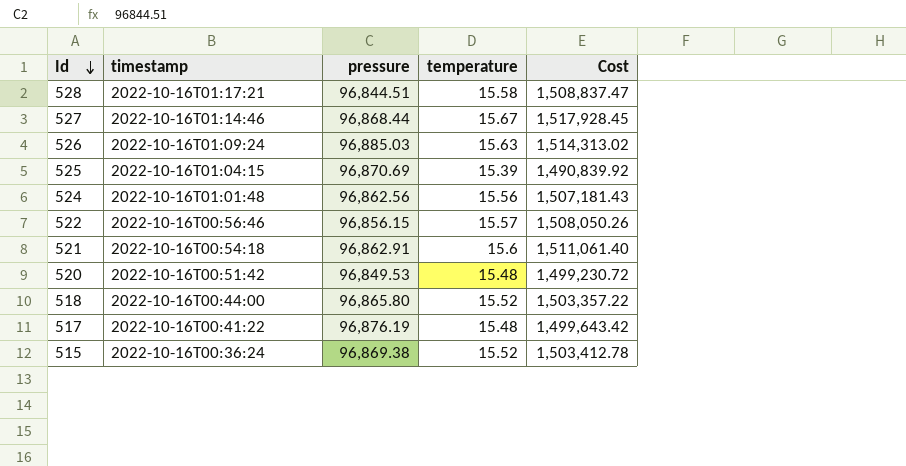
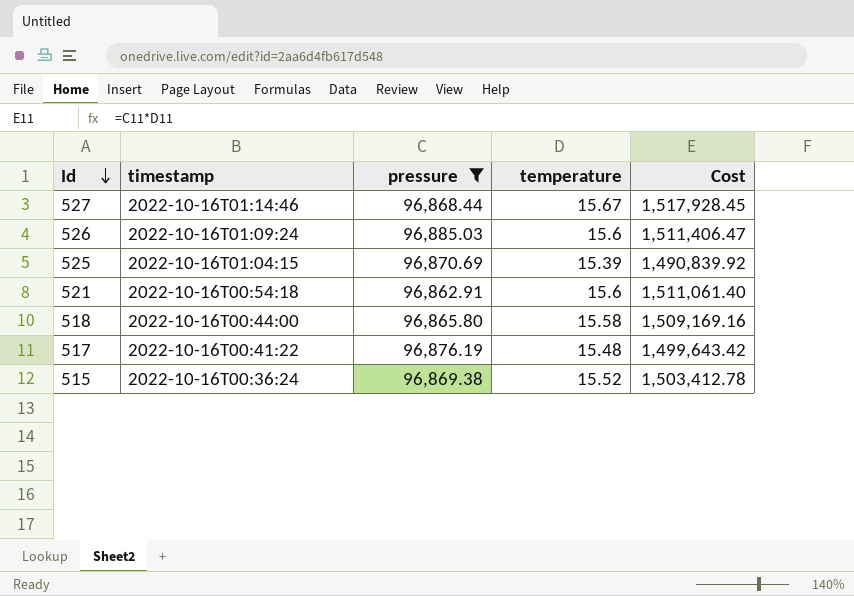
filter: none -> pressure >= 96,862.91
526 | temperature: 15.63 -> 15.6
526 | Cost: 1,514,313.02 -> 1,511,406.47
518 | temperature: 15.52 -> 15.58
518 | Cost: 1,503,357.22 -> 1,509,169.16

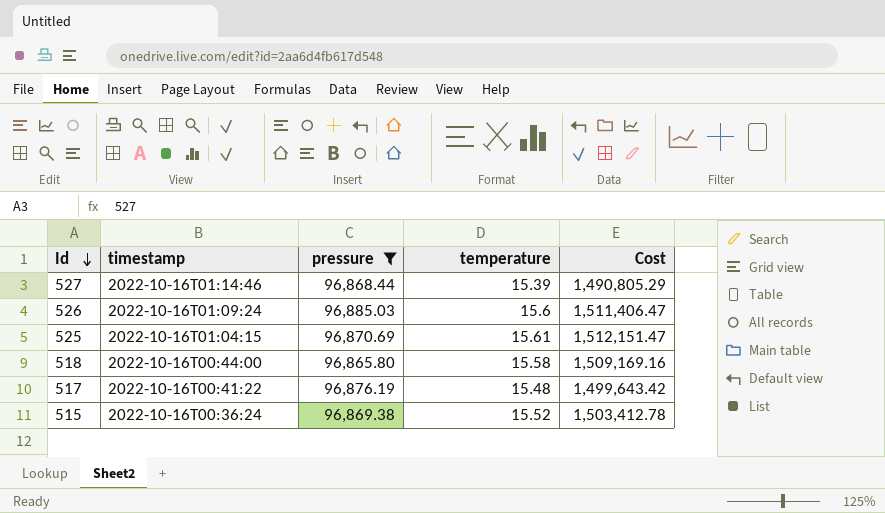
row 521: 2022-10-16T00:54:18 | 96,862.91 | 15.6 | 1,511,061.40 -> none
527 | temperature: 15.67 -> 15.39
527 | Cost: 1,517,928.45 -> 1,490,805.29
525 | temperature: 15.39 -> 15.61
525 | Cost: 1,490,839.92 -> 1,512,151.47

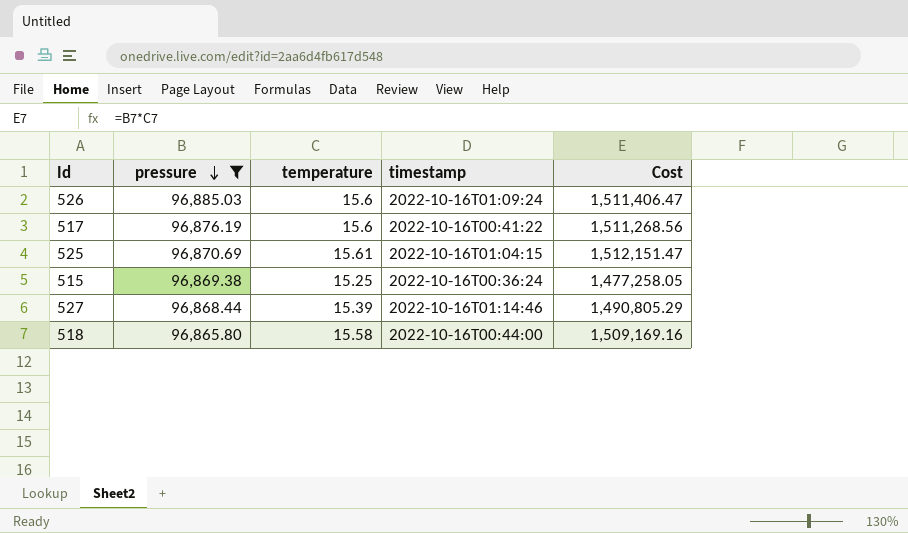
row order: Id descending -> pressure descending
column timestamp | position: 2 -> 4
517 | temperature: 15.48 -> 15.6
517 | Cost: 1,499,643.42 -> 1,511,268.56
515 | temperature: 15.52 -> 15.25
515 | Cost: 1,503,412.78 -> 1,477,258.05

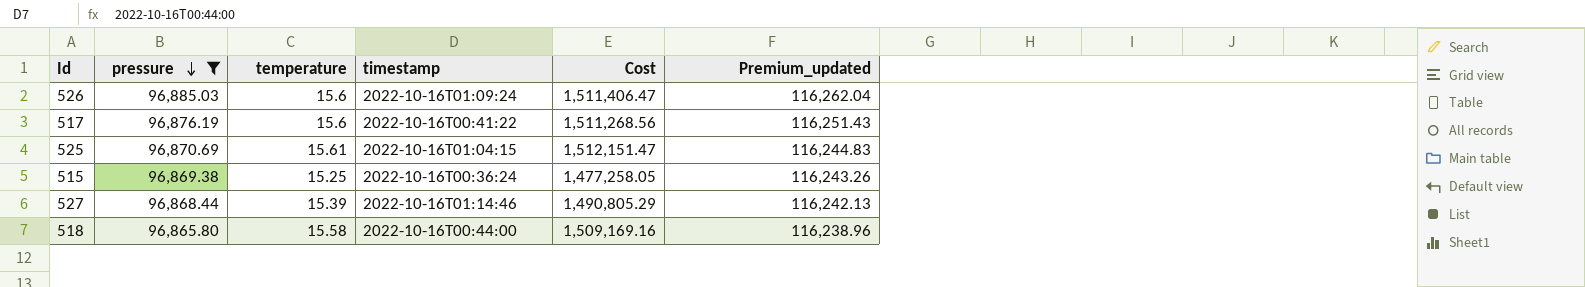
column Premium_updated | formula: none -> [pressure] * 1.2

